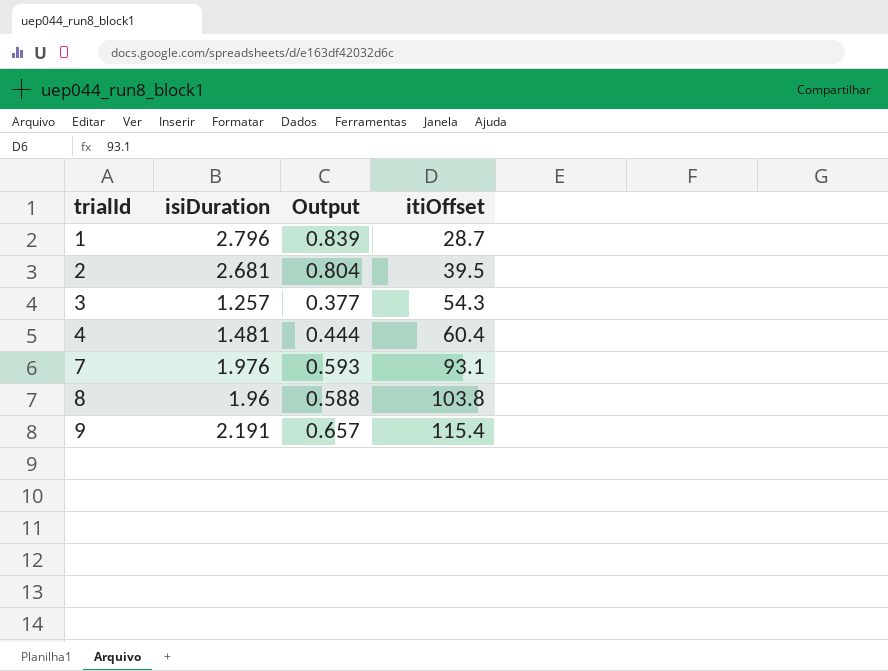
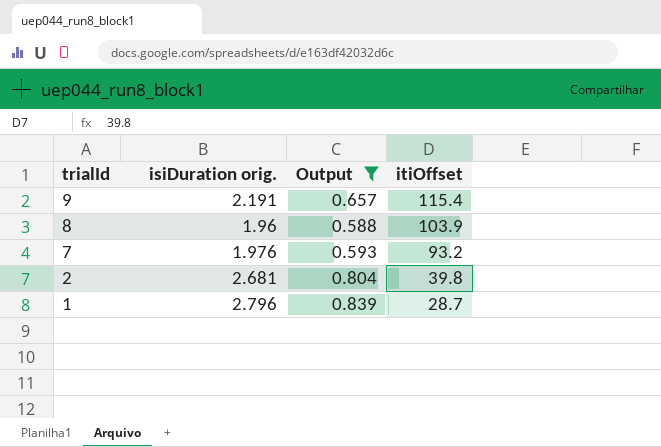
filter: none -> Output >= 0.588
row order: trialId ascending -> trialId descending
column name: isiDuration -> isiDuration orig.
8 | itiOffset: 103.8 -> 103.9
7 | itiOffset: 93.1 -> 93.2
2 | itiOffset: 39.5 -> 39.8

